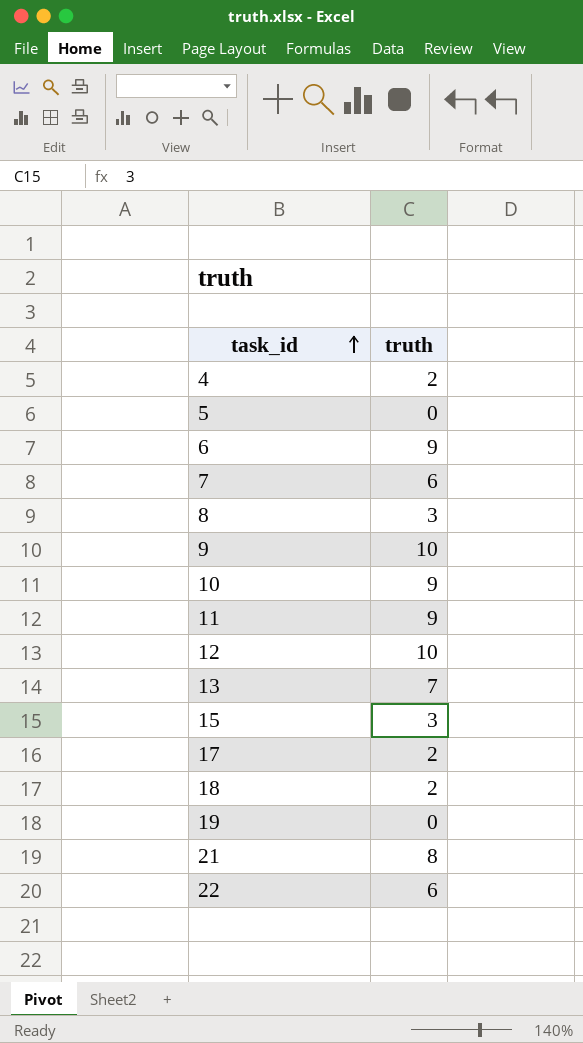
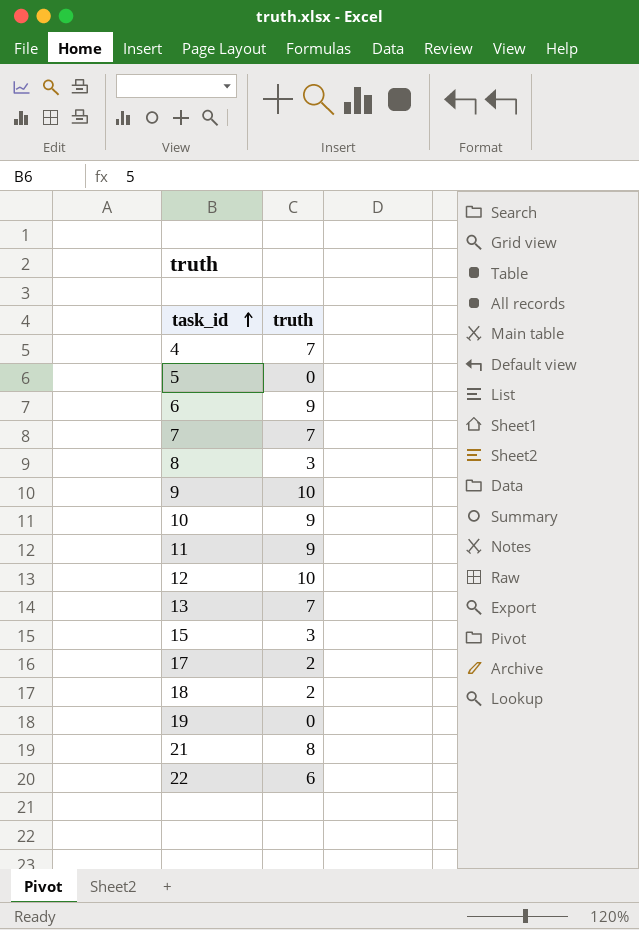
4 | truth: 2 -> 7
7 | truth: 6 -> 7

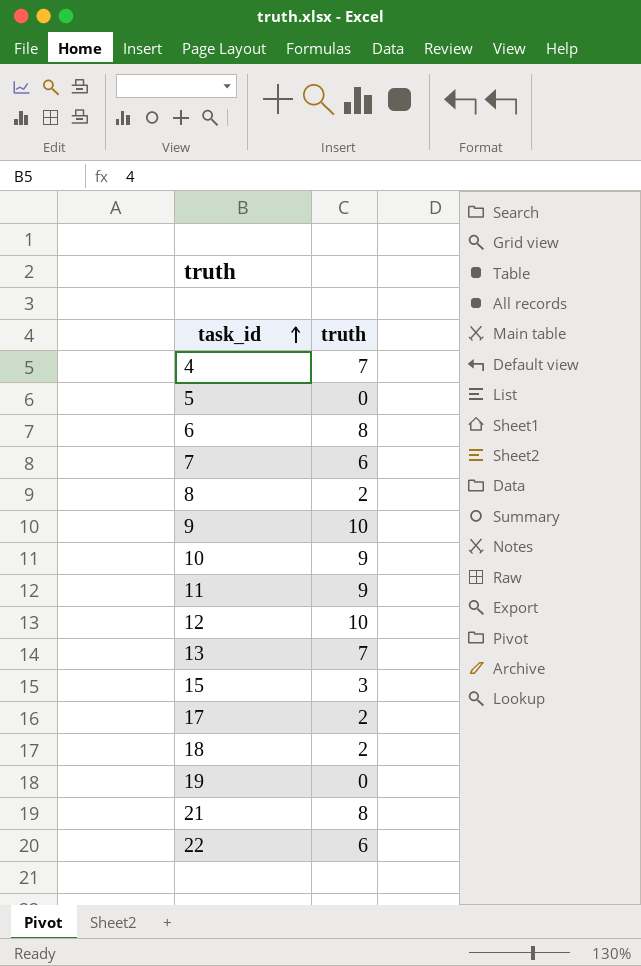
6 | truth: 9 -> 8
7 | truth: 7 -> 6
8 | truth: 3 -> 2

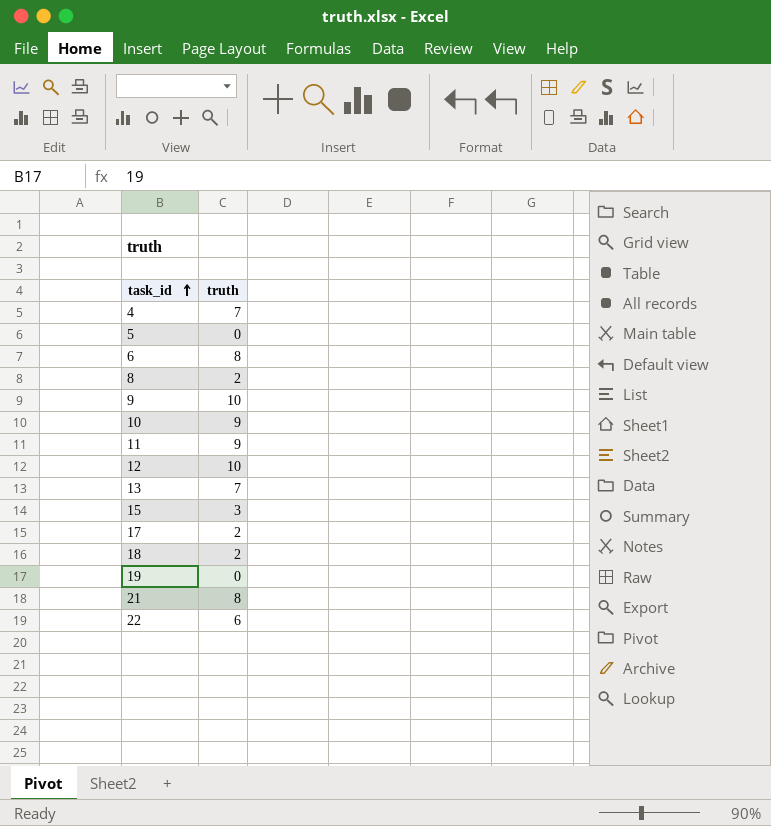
row 7: 6 -> none

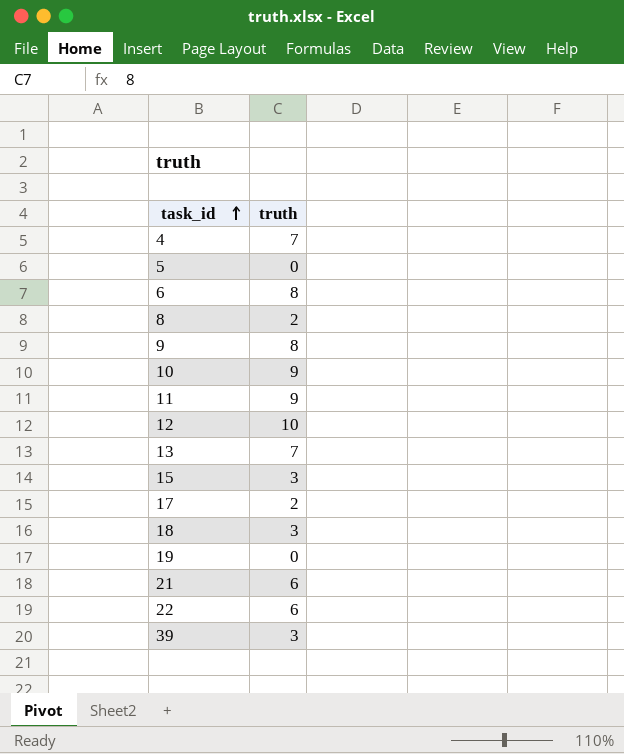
9 | truth: 10 -> 8
18 | truth: 2 -> 3
21 | truth: 8 -> 6
row 39: none -> 3

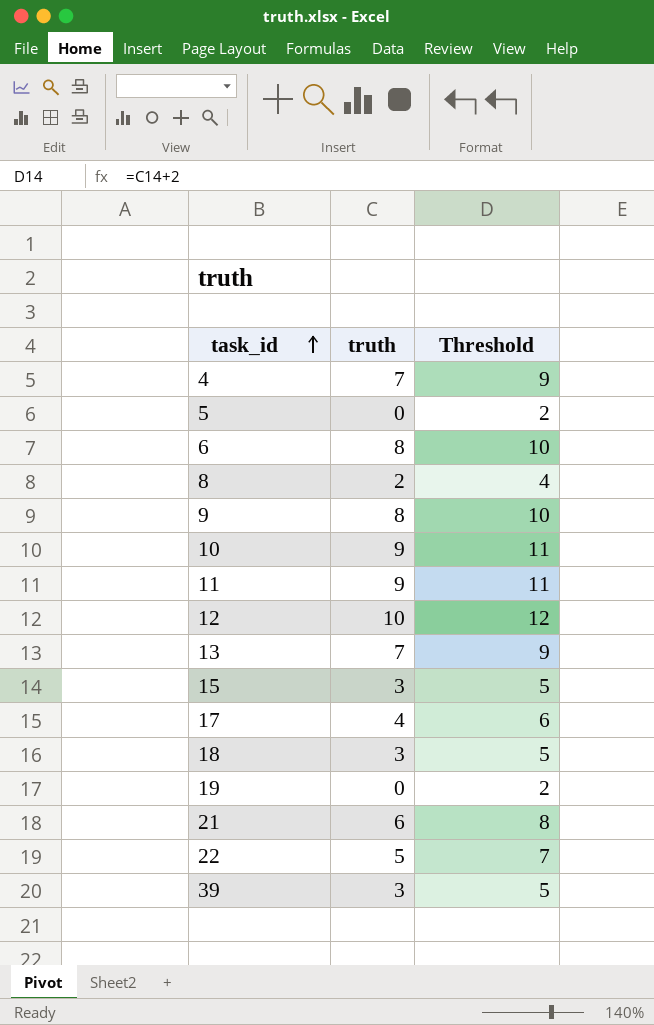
column Threshold | formula: none -> [truth] + 2
17 | truth: 2 -> 4
22 | truth: 6 -> 5

